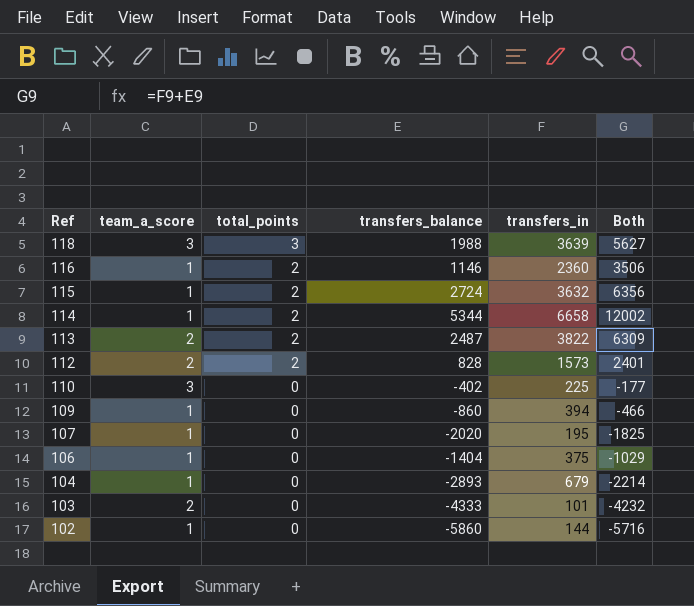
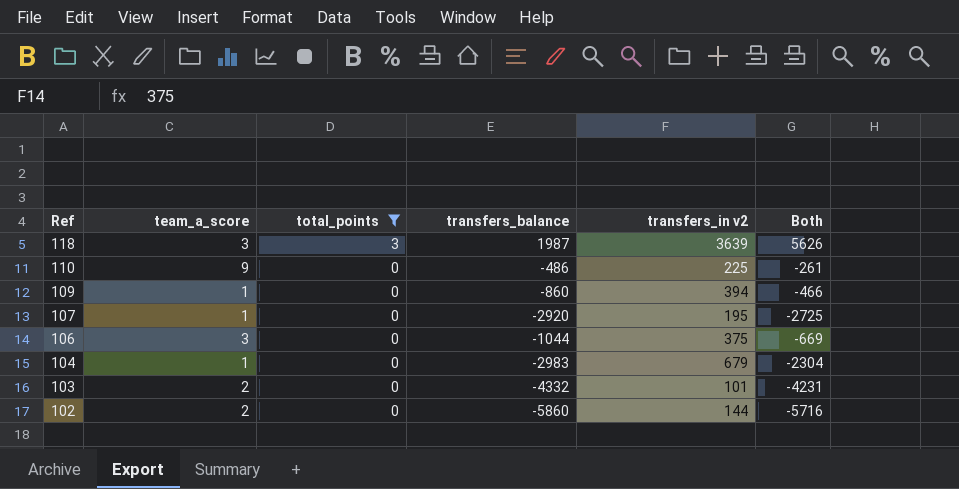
filter: none -> total_points != 2
column name: transfers_in -> transfers_in v2
118 | transfers_balance: 1988 -> 1987
118 | Both: 5627 -> 5626
110 | team_a_score: 3 -> 9
110 | transfers_balance: -402 -> -486
110 | Both: -177 -> -261
107 | transfers_balance: -2020 -> -2920
107 | Both: -1825 -> -2725
106 | team_a_score: 1 -> 3
106 | transfers_balance: -1404 -> -1044
106 | Both: -1029 -> -669
104 | transfers_balance: -2893 -> -2983
104 | Both: -2214 -> -2304
103 | transfers_balance: -4333 -> -4332
103 | Both: -4232 -> -4231
102 | team_a_score: 1 -> 2

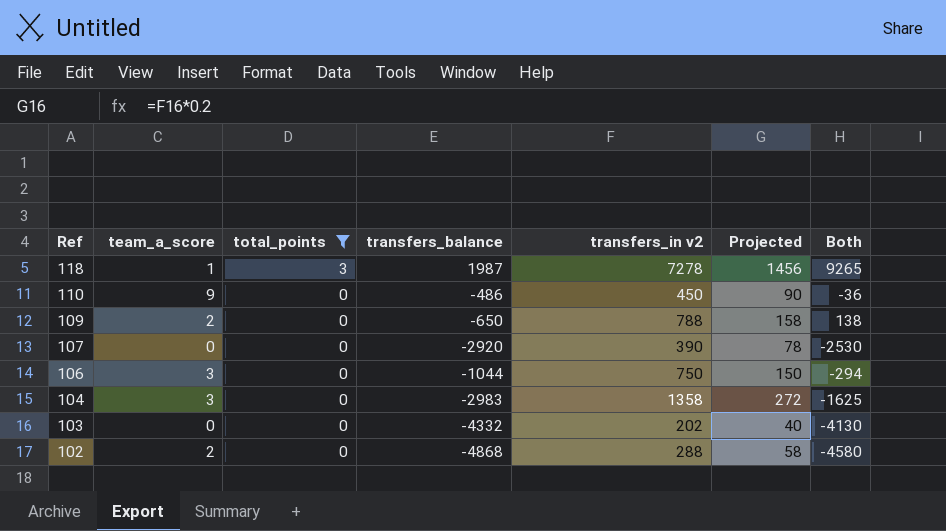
column Projected | formula: none -> [transfers_in v2] * 0.2
118 | team_a_score: 3 -> 1
118 | transfers_in v2: 3639 -> 7278
118 | Both: 5626 -> 9265
110 | transfers_in v2: 225 -> 450
110 | Both: -261 -> -36
109 | team_a_score: 1 -> 2
109 | transfers_balance: -860 -> -650
109 | transfers_in v2: 394 -> 788
109 | Both: -466 -> 138
107 | team_a_score: 1 -> 0
107 | transfers_in v2: 195 -> 390
107 | Both: -2725 -> -2530
106 | transfers_in v2: 375 -> 750
106 | Both: -669 -> -294
104 | team_a_score: 1 -> 3
104 | transfers_in v2: 679 -> 1358
104 | Both: -2304 -> -1625
103 | team_a_score: 2 -> 0
103 | transfers_in v2: 101 -> 202
103 | Both: -4231 -> -4130
102 | transfers_balance: -5860 -> -4868
102 | transfers_in v2: 144 -> 288
102 | Both: -5716 -> -4580

